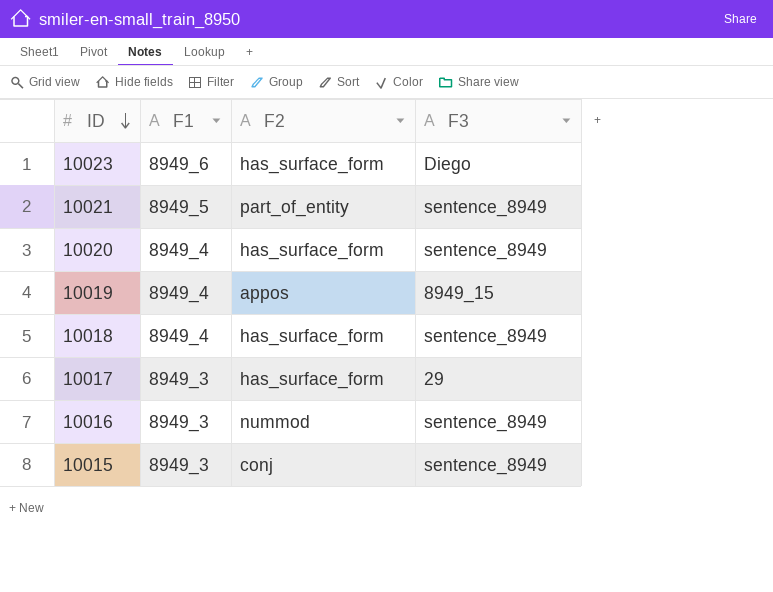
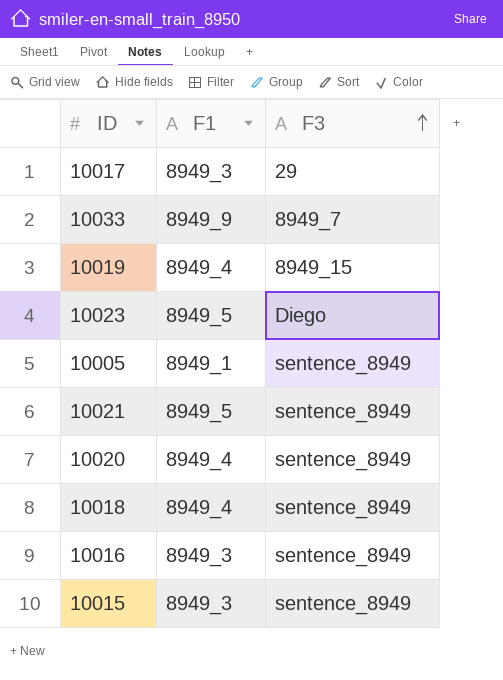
row order: ID descending -> F3 ascending
column F2 | position: 3 -> none
row 10033: none -> 8949_9 | 8949_7
10023 | F1: 8949_6 -> 8949_5
row 10005: none -> 8949_1 | sentence_8949

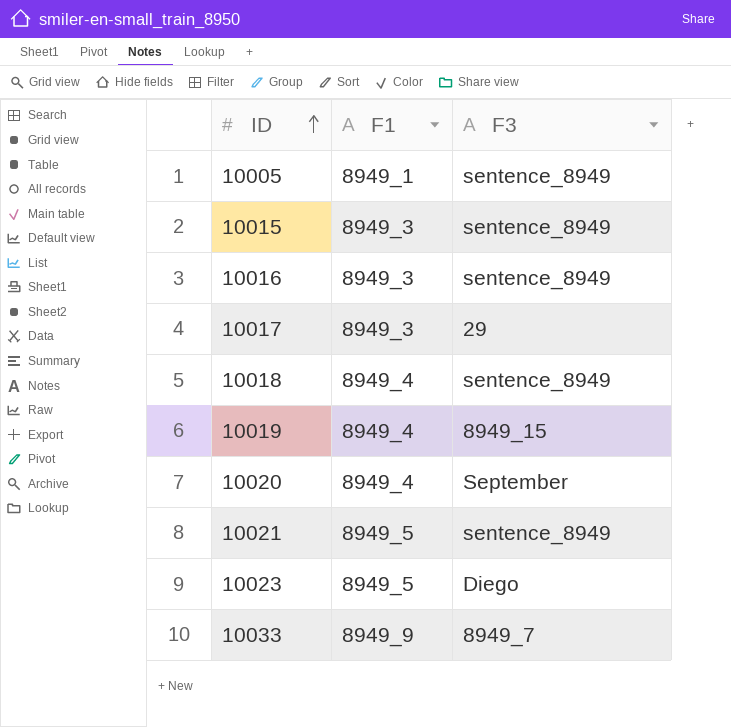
row order: F3 ascending -> ID ascending
10020 | F3: sentence_8949 -> September

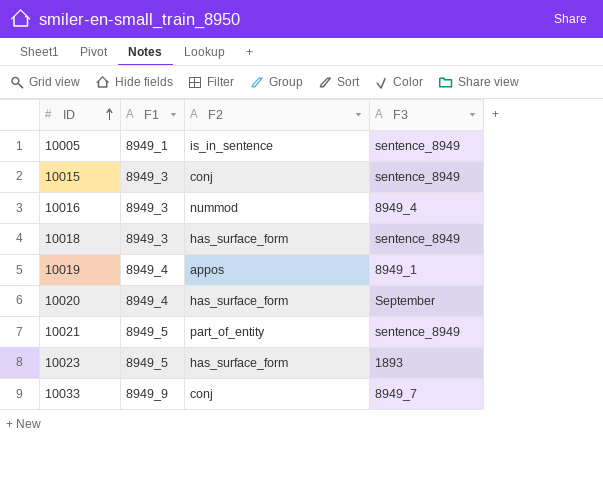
column F2 | position: none -> 3
row 10017: 8949_3 | 29 -> none
10016 | F3: sentence_8949 -> 8949_4
10018 | F1: 8949_4 -> 8949_3
10019 | F3: 8949_15 -> 8949_1
10023 | F3: Diego -> 1893

